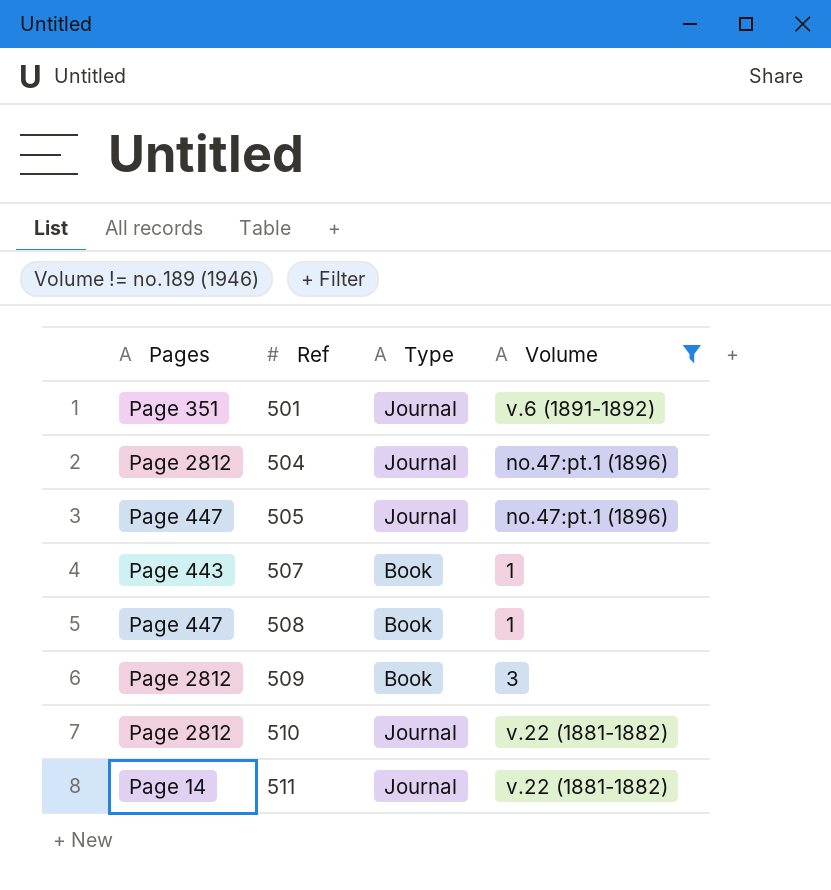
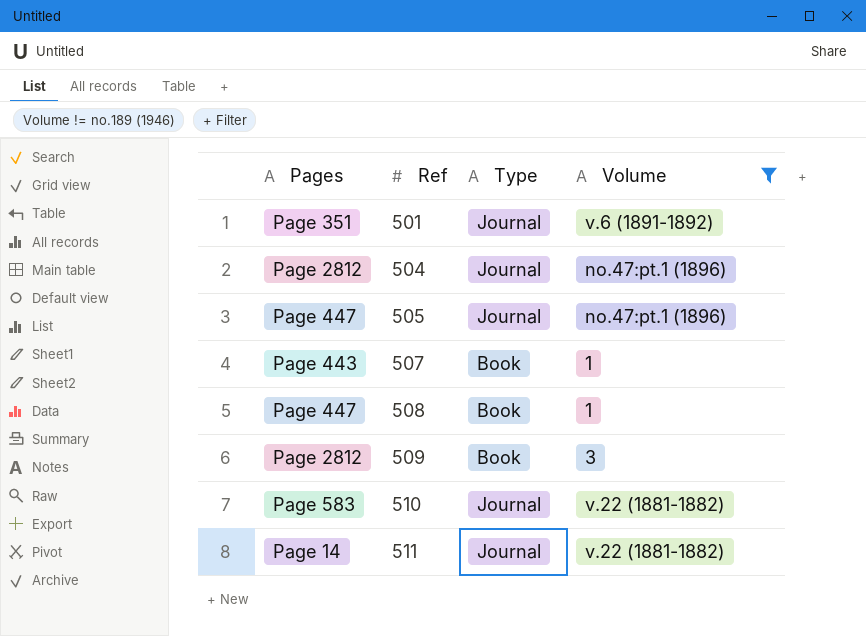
510 | Pages: Page 2812 -> Page 583

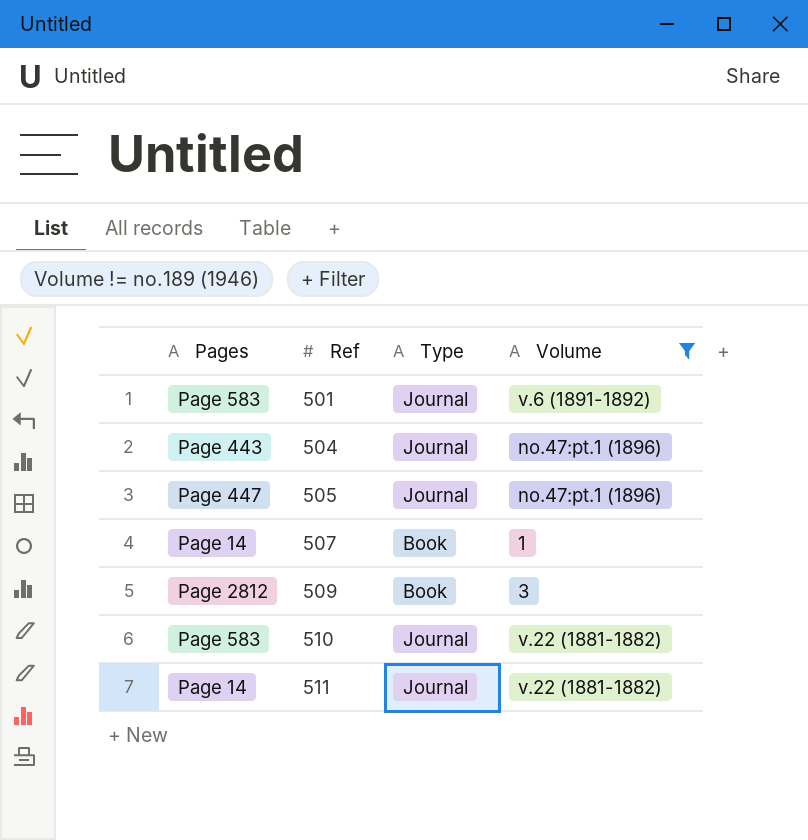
row 508: Page 447 | Book | 1 -> none
501 | Pages: Page 351 -> Page 583
504 | Pages: Page 2812 -> Page 443
507 | Pages: Page 443 -> Page 14

